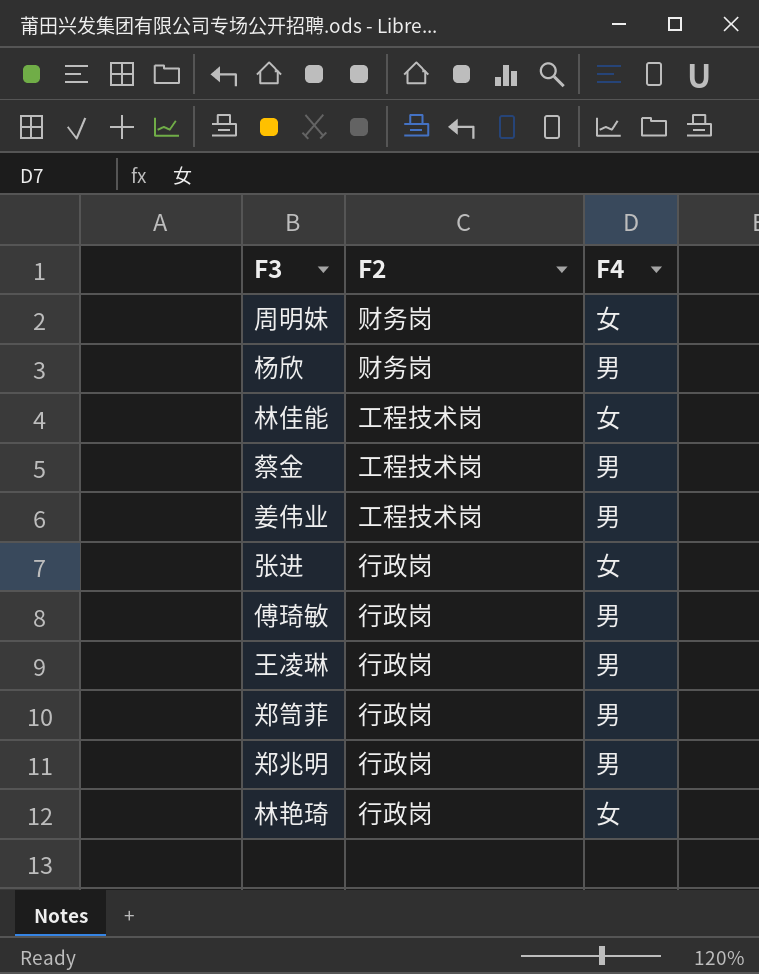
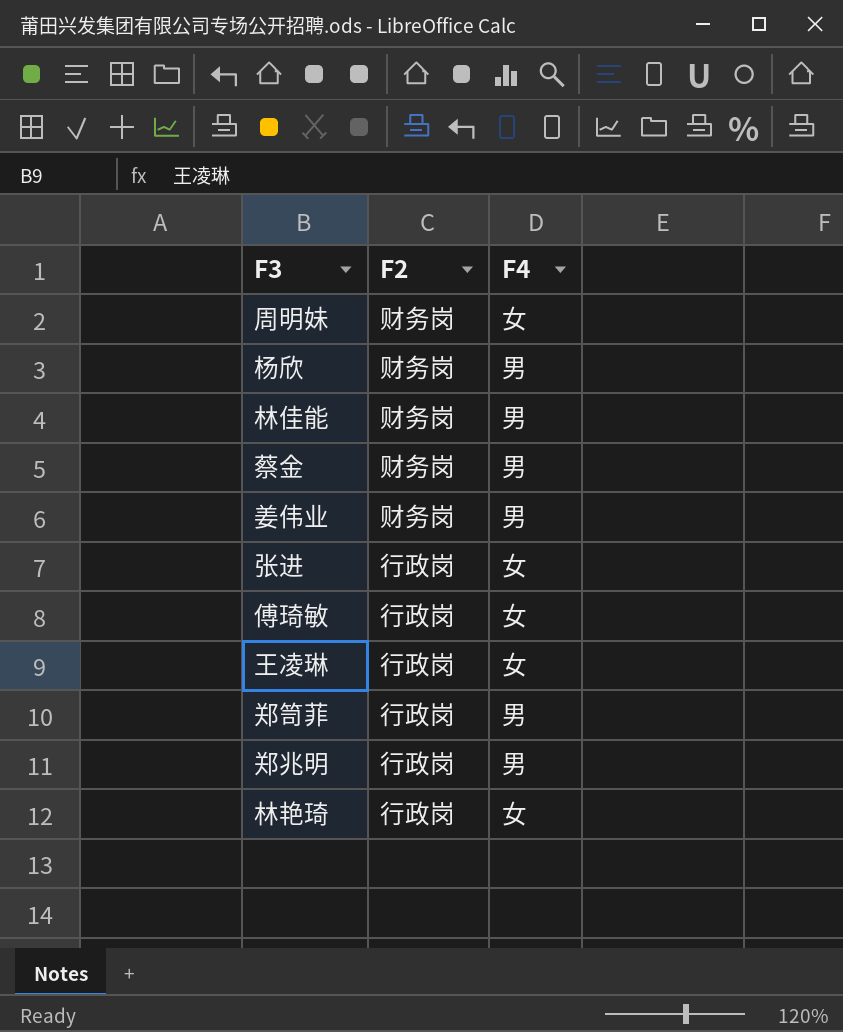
林佳能 | F2: 工程技术岗 -> 财务岗
林佳能 | F4: 女 -> 男
蔡金 | F2: 工程技术岗 -> 财务岗
姜伟业 | F2: 工程技术岗 -> 财务岗
傅琦敏 | F4: 男 -> 女
王凌琳 | F4: 男 -> 女

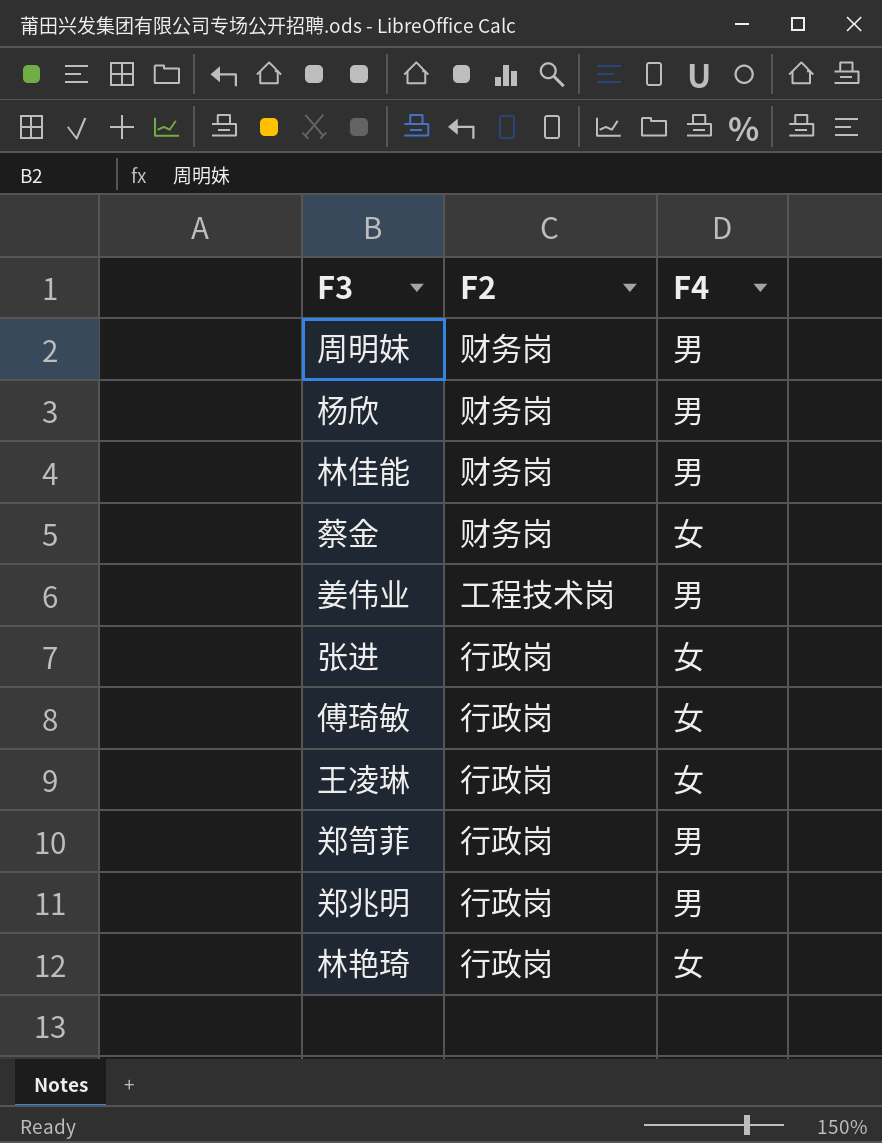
周明妹 | F4: 女 -> 男
蔡金 | F4: 男 -> 女
姜伟业 | F2: 财务岗 -> 工程技术岗

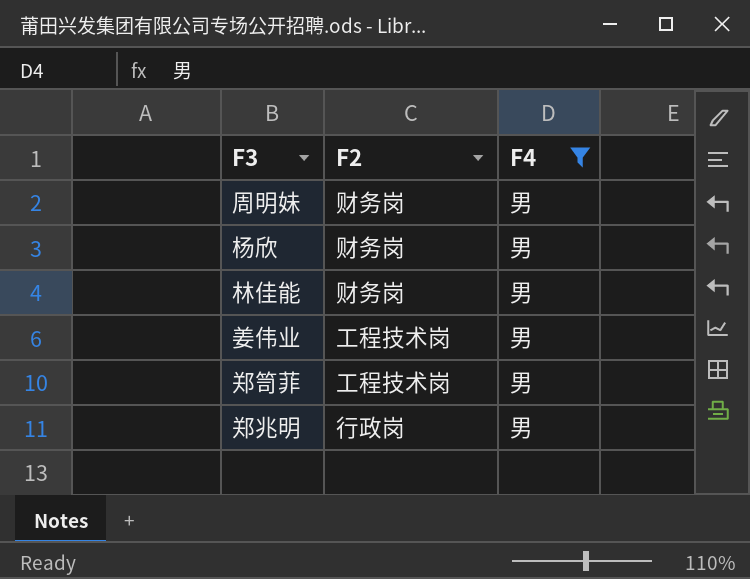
filter: none -> F4 = 男
郑笥菲 | F2: 行政岗 -> 工程技术岗

